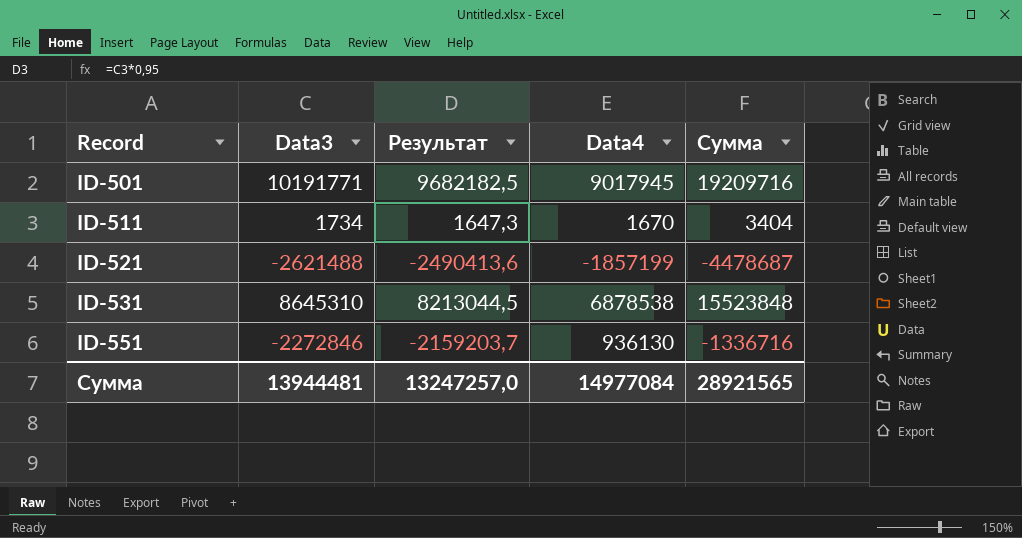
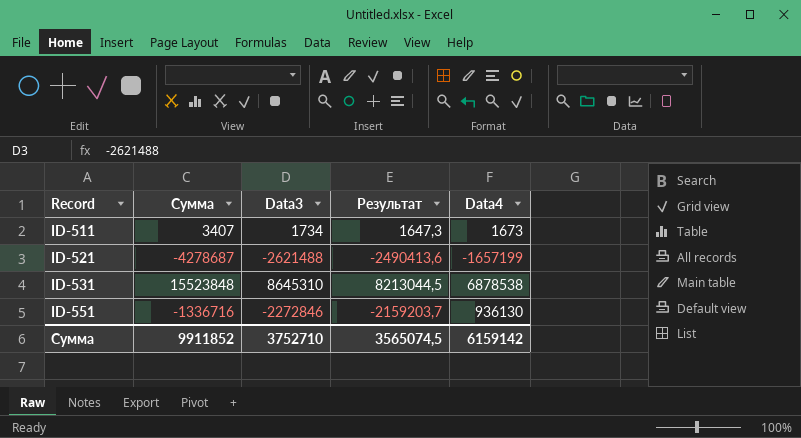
column Сумма | position: 5 -> 2
row ID-501: 10191771 | 9682182,5 | 9017945 | 19209716 -> none
ID-511 | Сумма: 3404 -> 3407
ID-511 | Data4: 1670 -> 1673
ID-521 | Сумма: -4478687 -> -4278687
ID-521 | Data4: -1857199 -> -1657199
Сумма | Сумма: 28921565 -> 9911852
Сумма | Data3: 13944481 -> 3752710
Сумма | Результат: 13247257,0 -> 3565074,5
Сумма | Data4: 14977084 -> 6159142

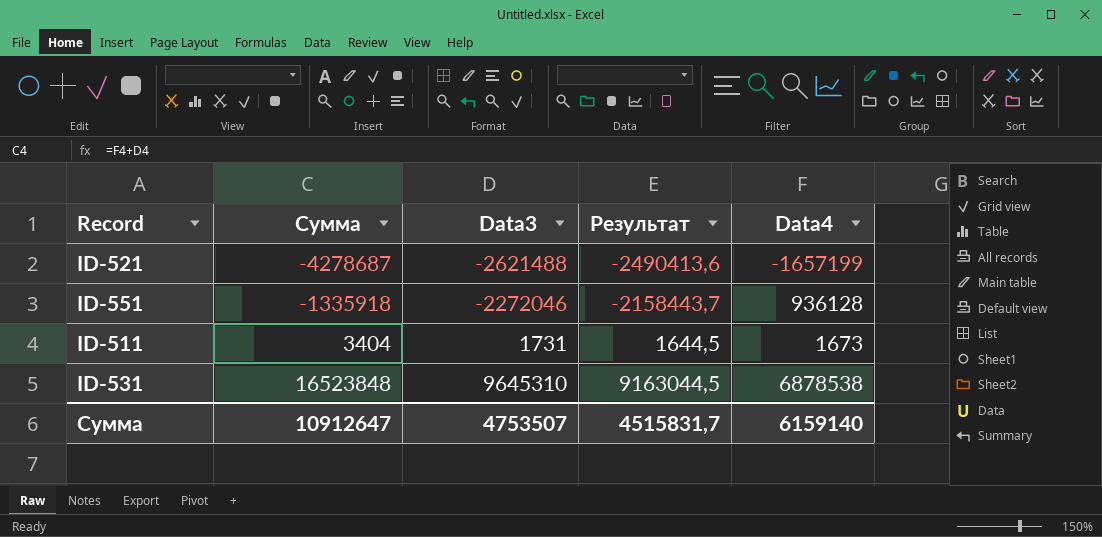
row order: Record ascending -> Сумма ascending
ID-551 | Сумма: -1336716 -> -1335918
ID-551 | Data3: -2272846 -> -2272046
ID-551 | Результат: -2159203,7 -> -2158443,7
ID-551 | Data4: 936130 -> 936128
ID-511 | Сумма: 3407 -> 3404
ID-511 | Data3: 1734 -> 1731
ID-511 | Результат: 1647,3 -> 1644,5
ID-531 | Сумма: 15523848 -> 16523848
ID-531 | Data3: 8645310 -> 9645310
ID-531 | Результат: 8213044,5 -> 9163044,5
Сумма | Сумма: 9911852 -> 10912647
Сумма | Data3: 3752710 -> 4753507
Сумма | Результат: 3565074,5 -> 4515831,7
Сумма | Data4: 6159142 -> 6159140

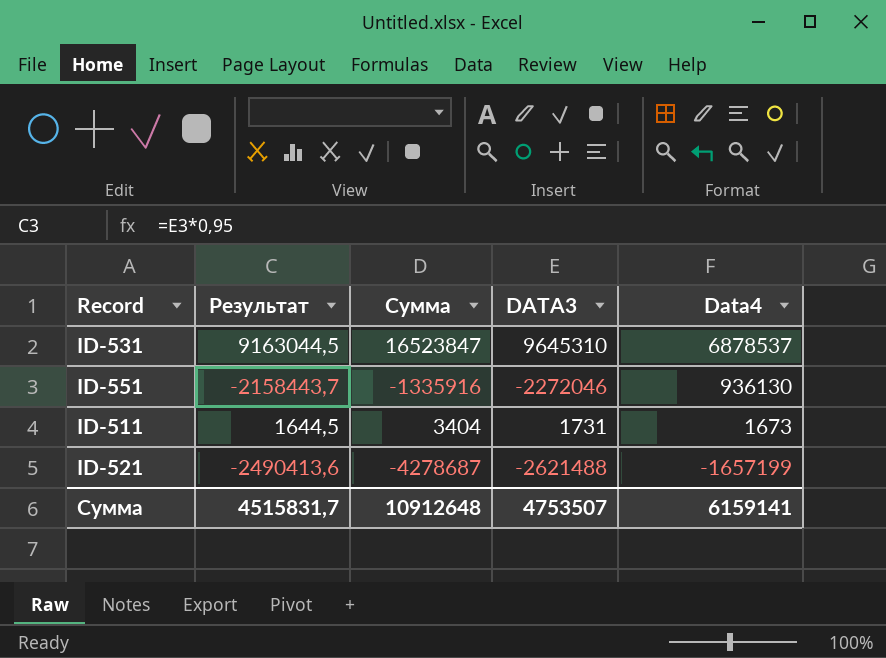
row order: Сумма ascending -> Data4 descending
column Результат | position: 4 -> 2
column name: Data3 -> DATA3
ID-531 | Сумма: 16523848 -> 16523847
ID-531 | Data4: 6878538 -> 6878537
ID-551 | Сумма: -1335918 -> -1335916
ID-551 | Data4: 936128 -> 936130
Сумма | Сумма: 10912647 -> 10912648
Сумма | Data4: 6159140 -> 6159141

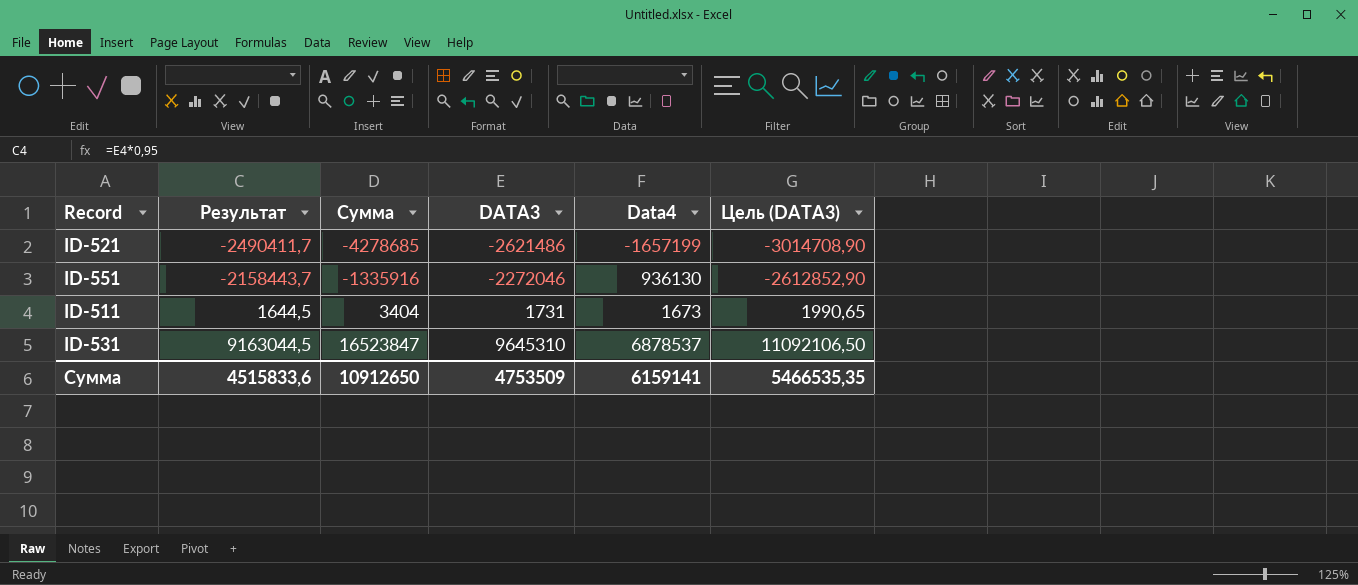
row order: Data4 descending -> Результат ascending
column Цель (DATA3) | formula: none -> [DATA3] * 1,15
ID-521 | Результат: -2490413,6 -> -2490411,7
ID-521 | Сумма: -4278687 -> -4278685
ID-521 | DATA3: -2621488 -> -2621486
Сумма | Результат: 4515831,7 -> 4515833,6
Сумма | Сумма: 10912648 -> 10912650
Сумма | DATA3: 4753507 -> 4753509

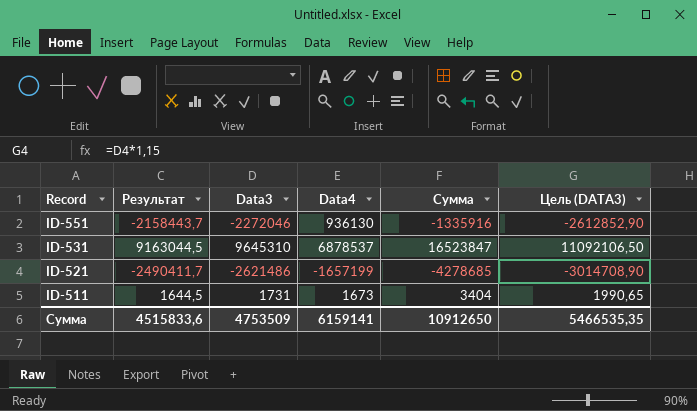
row order: Результат ascending -> Record descending
column name: DATA3 -> Data3
column Сумма | position: 3 -> 5

